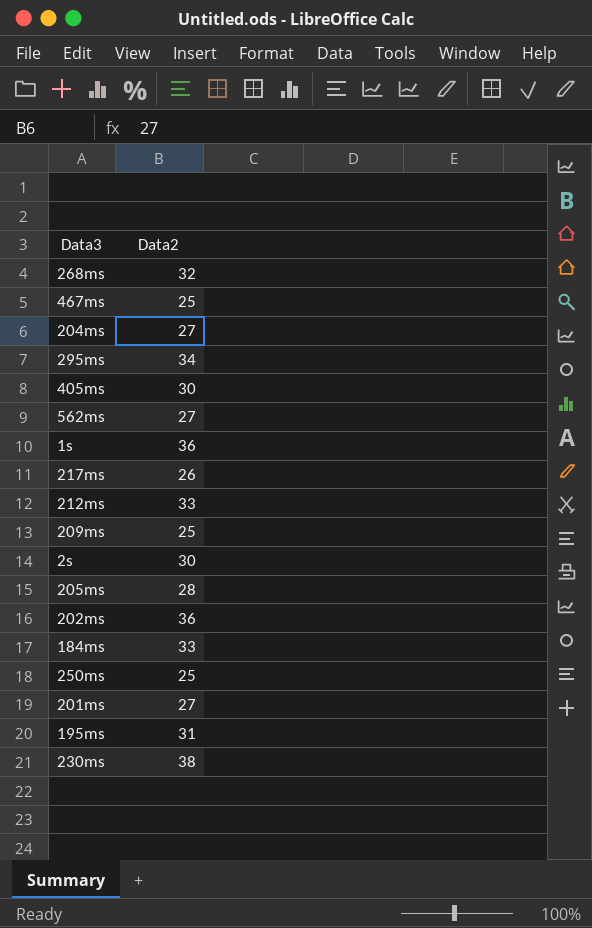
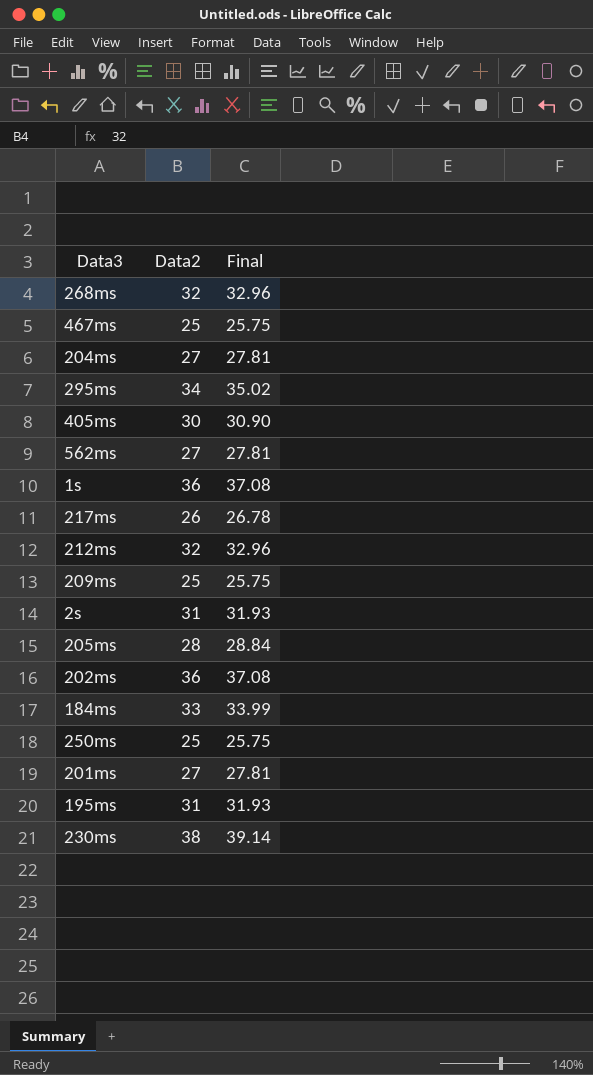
column Final | formula: none -> [Data2] * 1.03
212ms | Data2: 33 -> 32
2s | Data2: 30 -> 31

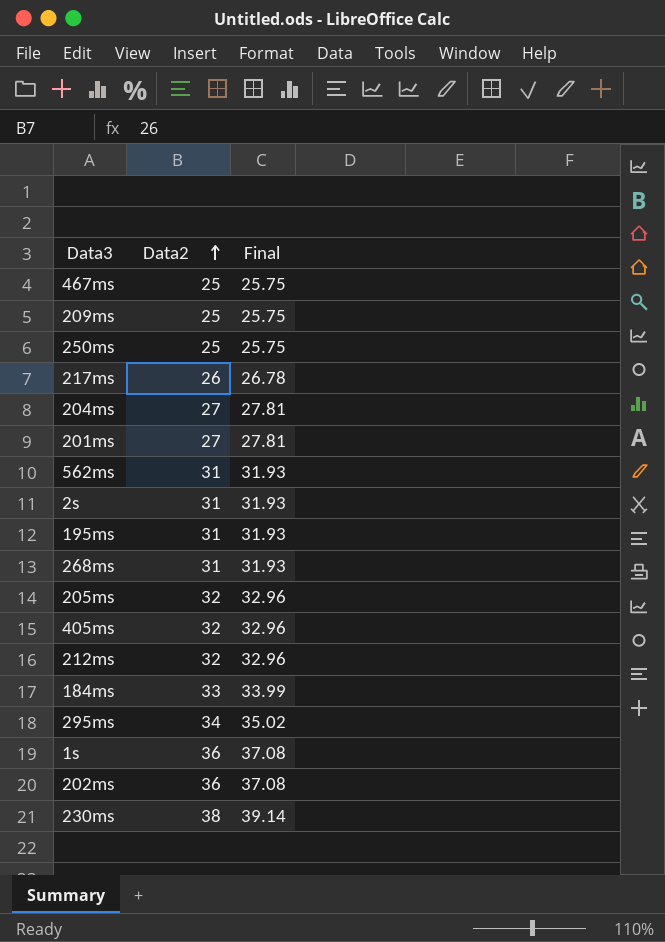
row order: none -> Data2 ascending
562ms | Data2: 27 -> 31
562ms | Final: 27.81 -> 31.93
268ms | Data2: 32 -> 31
268ms | Final: 32.96 -> 31.93
205ms | Data2: 28 -> 32
205ms | Final: 28.84 -> 32.96
405ms | Data2: 30 -> 32
405ms | Final: 30.90 -> 32.96

